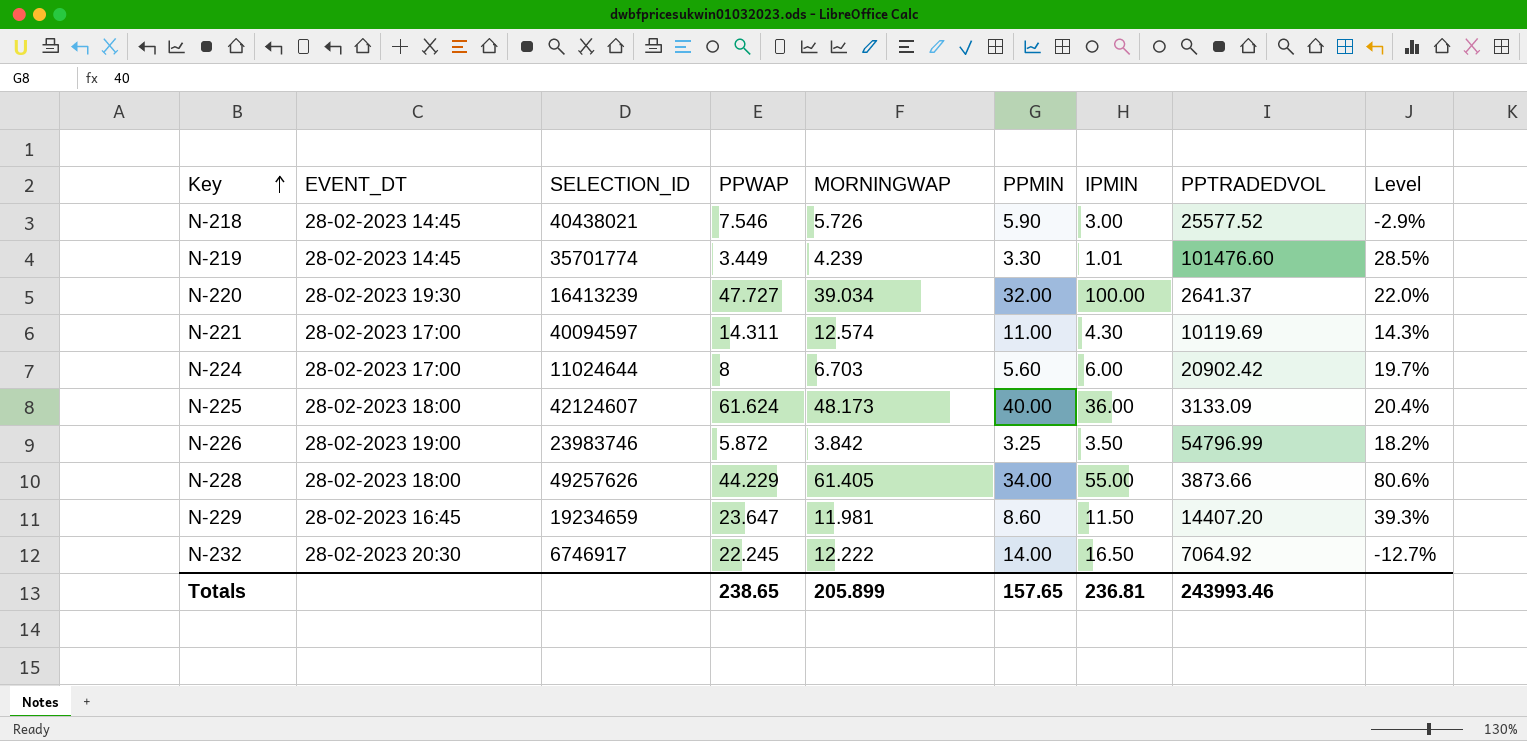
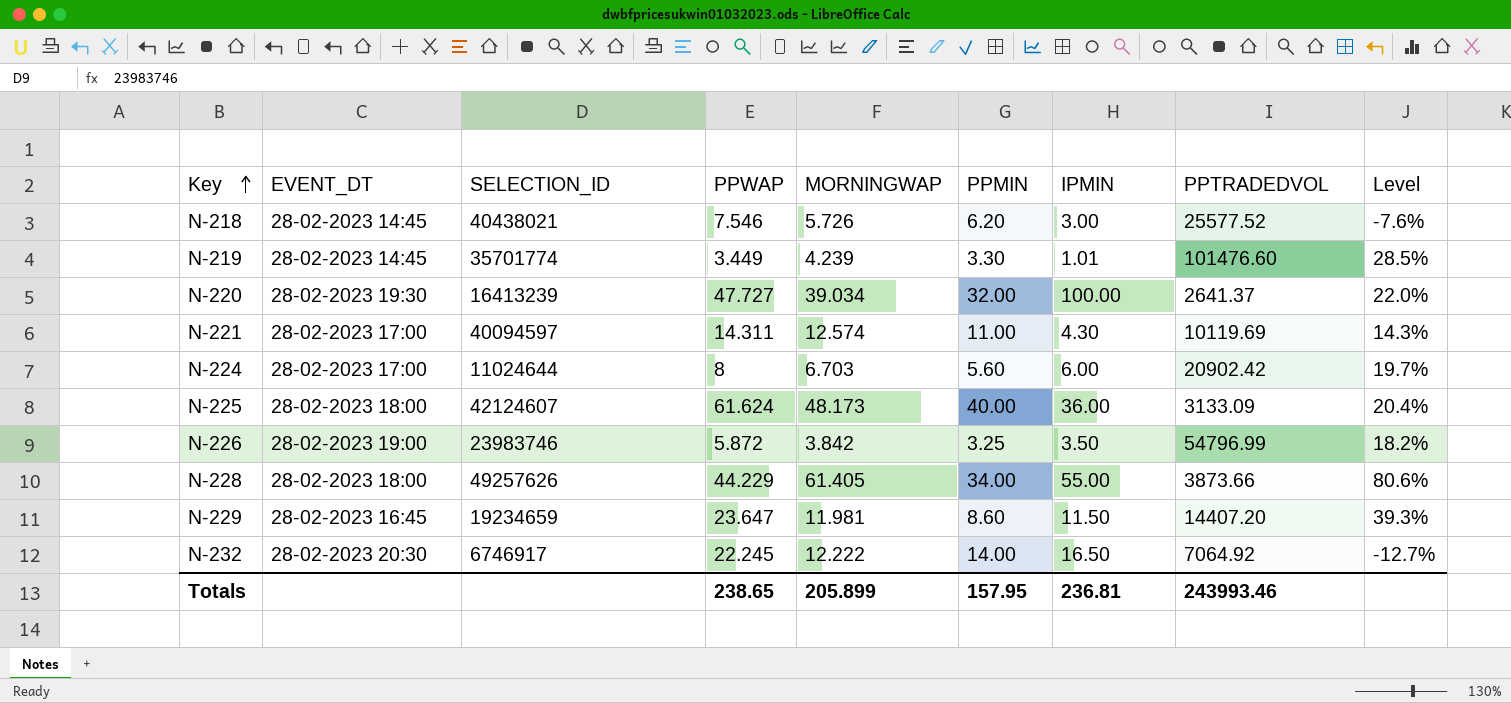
N-218 | PPMIN: 5.90 -> 6.20
N-218 | Level: -2.9% -> -7.6%
Totals | PPMIN: 157.65 -> 157.95

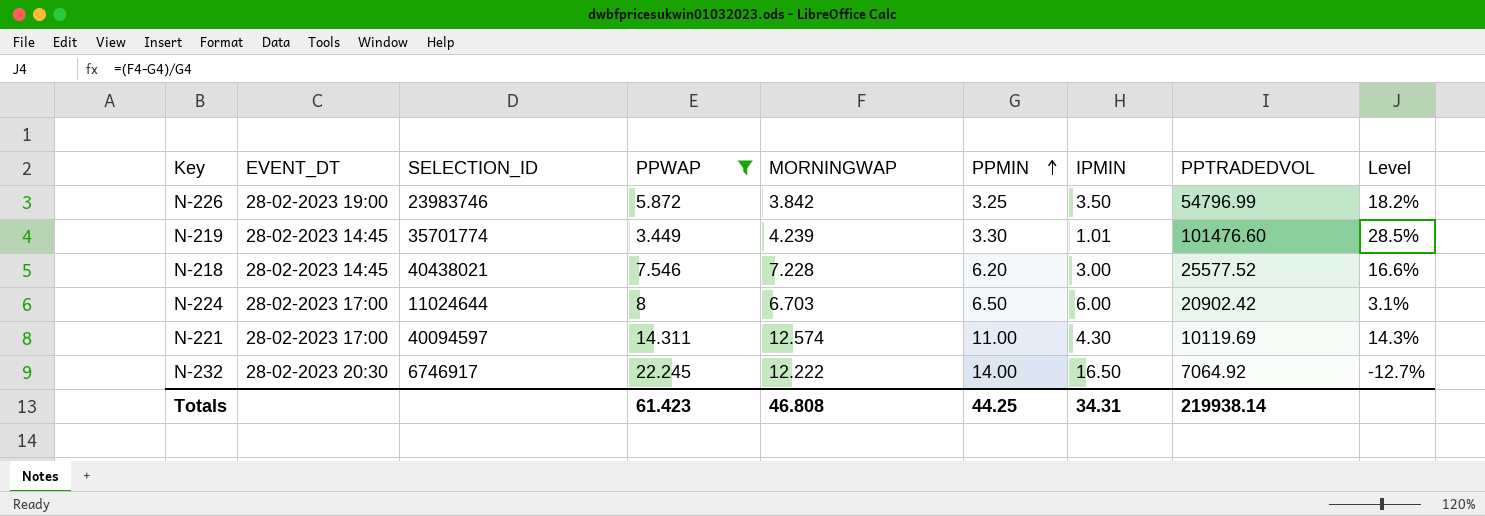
filter: none -> PPWAP <= 22.245
row order: Key ascending -> PPMIN ascending
N-218 | MORNINGWAP: 5.726 -> 7.228
N-218 | Level: -7.6% -> 16.6%
N-224 | PPMIN: 5.60 -> 6.50
N-224 | Level: 19.7% -> 3.1%
Totals | PPWAP: 238.65 -> 61.423
Totals | MORNINGWAP: 205.899 -> 46.808
Totals | PPMIN: 157.95 -> 44.25
Totals | IPMIN: 236.81 -> 34.31
Totals | PPTRADEDVOL: 243993.46 -> 219938.14

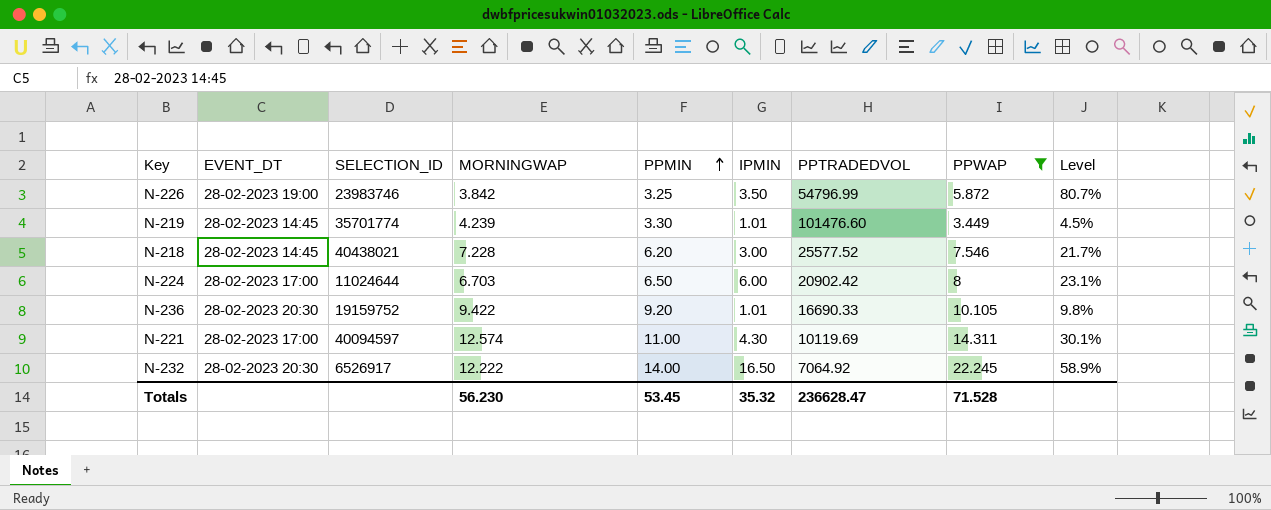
column PPWAP | position: 4 -> 8
column Level | formula: ([MORNINGWAP] - [PPMIN]) / [PPMIN] -> ([PPWAP] - [PPMIN]) / [PPMIN]
row N-236: none -> 28-02-2023 20:30 | 19159752 | 9.422 | 9.20 | 1.01 | 16690.33 | 10.105 | 9.8%
N-232 | SELECTION_ID: 6746917 -> 6526917
Totals | MORNINGWAP: 46.808 -> 56.230
Totals | PPMIN: 44.25 -> 53.45
Totals | IPMIN: 34.31 -> 35.32
Totals | PPTRADEDVOL: 219938.14 -> 236628.47
Totals | PPWAP: 61.423 -> 71.528

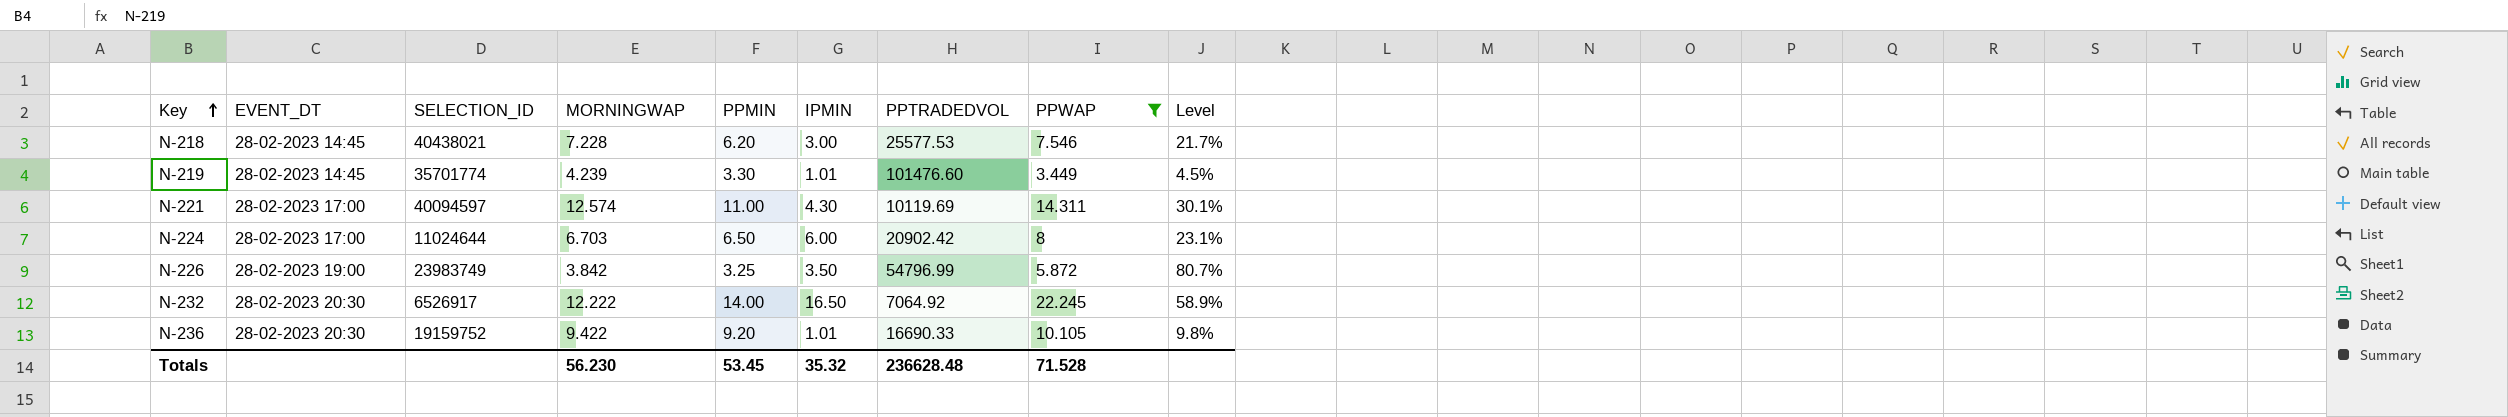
row order: PPMIN ascending -> Key ascending
N-218 | PPTRADEDVOL: 25577.52 -> 25577.53
N-226 | SELECTION_ID: 23983746 -> 23983749
Totals | PPTRADEDVOL: 236628.47 -> 236628.48

